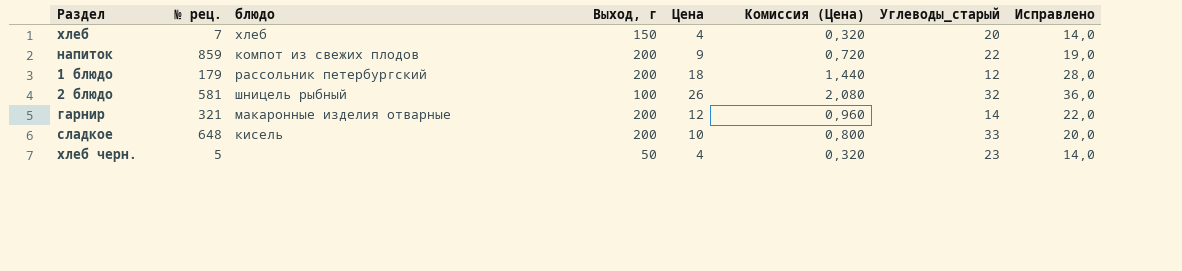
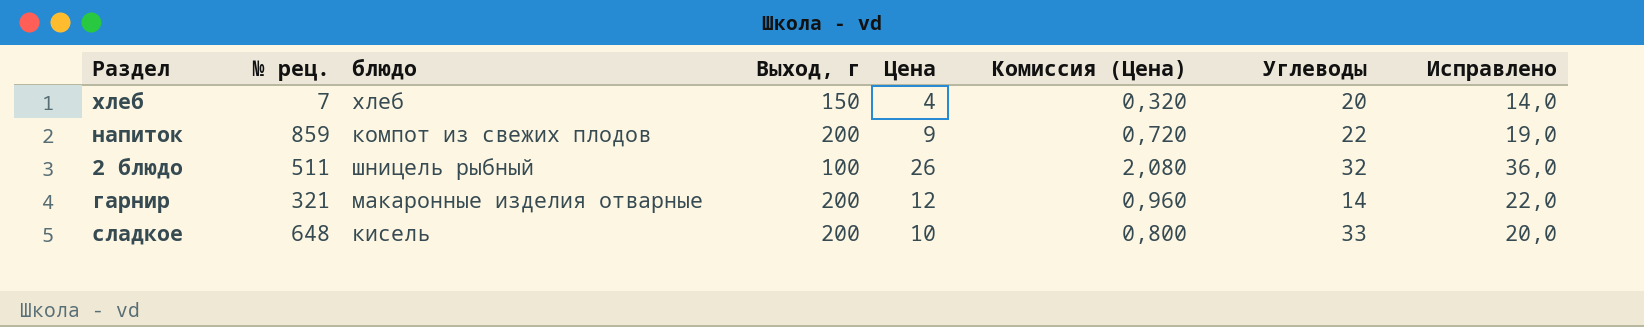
column name: Углеводы_старый -> Углеводы
row 1 блюдо: 179 | рассольник петербургский | 200 | 18 | 1,440 | 12 | 28,0 -> none
row хлеб черн.: 5 | none | 50 | 4 | 0,320 | 23 | 14,0 -> none
2 блюдо | № рец.: 581 -> 511

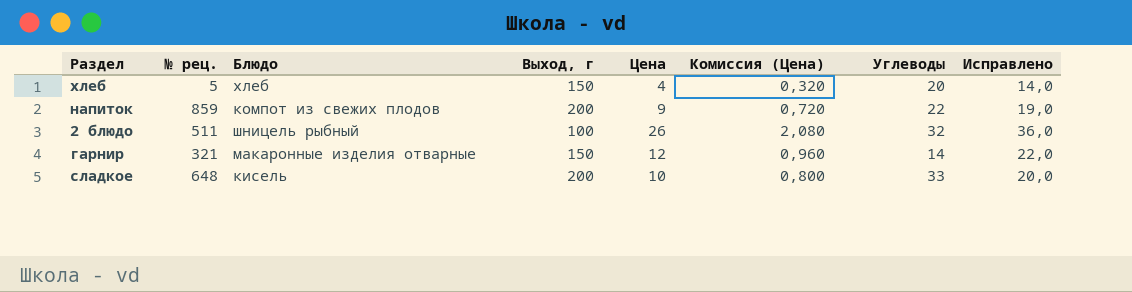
column name: блюдо -> Блюдо
хлеб | № рец.: 7 -> 5
гарнир | Выход, г: 200 -> 150

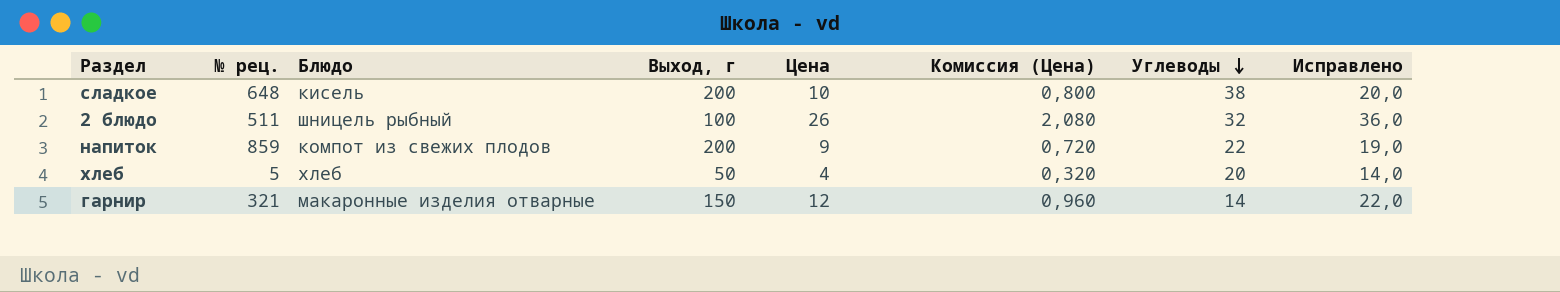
row order: none -> Углеводы descending
сладкое | Углеводы: 33 -> 38
хлеб | Выход, г: 150 -> 50

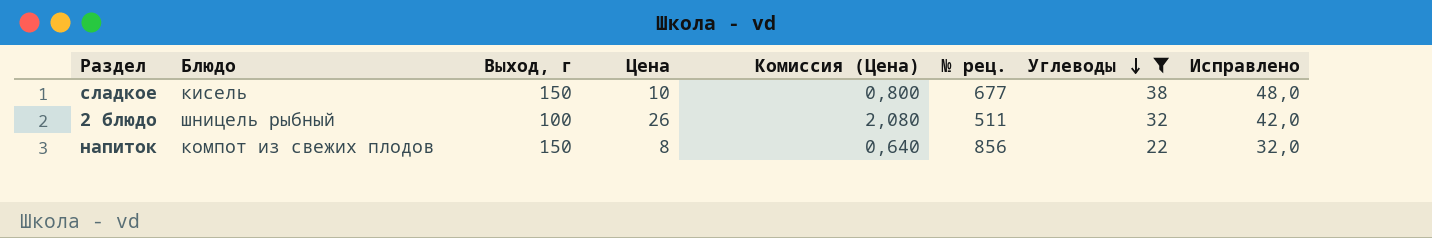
filter: none -> Углеводы >= 22
column № рец. | position: 2 -> 6
column Исправлено | formula: [Цена] + 10 -> [Углеводы] + 10
сладкое | Выход, г: 200 -> 150
сладкое | № рец.: 648 -> 677
напиток | Выход, г: 200 -> 150
напиток | Цена: 9 -> 8
напиток | Комиссия (Цена): 0,720 -> 0,640
напиток | № рец.: 859 -> 856

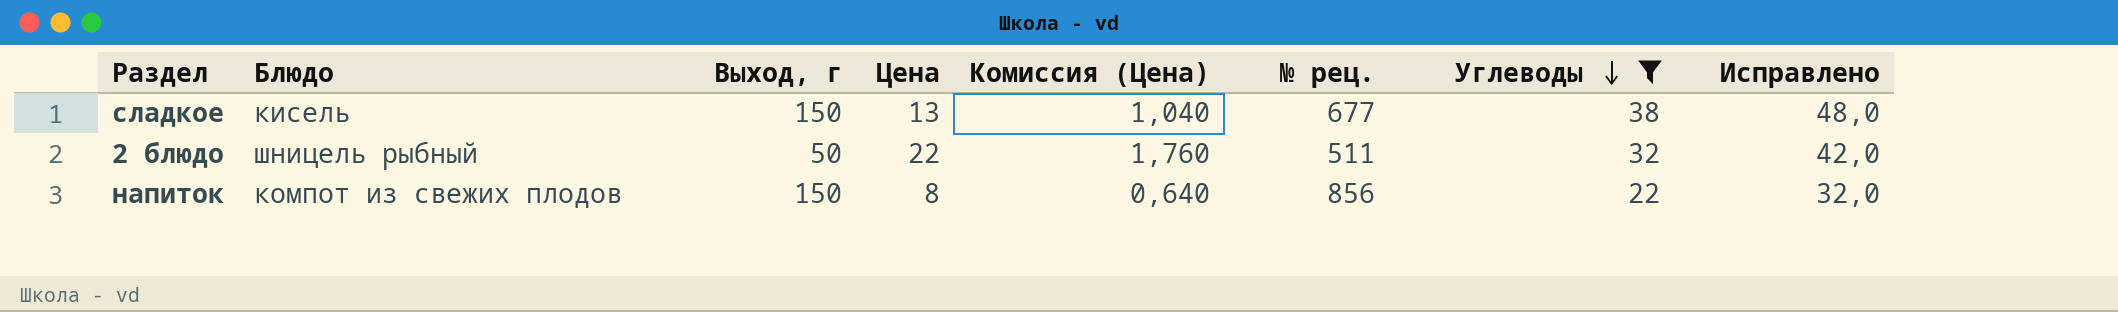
сладкое | Цена: 10 -> 13
сладкое | Комиссия (Цена): 0,800 -> 1,040
2 блюдо | Выход, г: 100 -> 50
2 блюдо | Цена: 26 -> 22
2 блюдо | Комиссия (Цена): 2,080 -> 1,760

